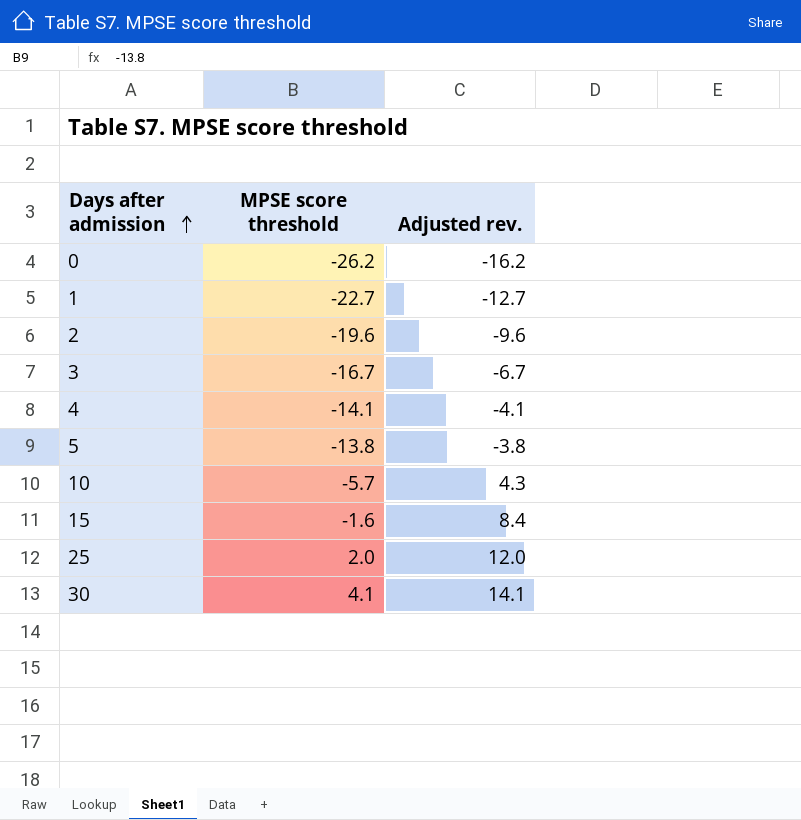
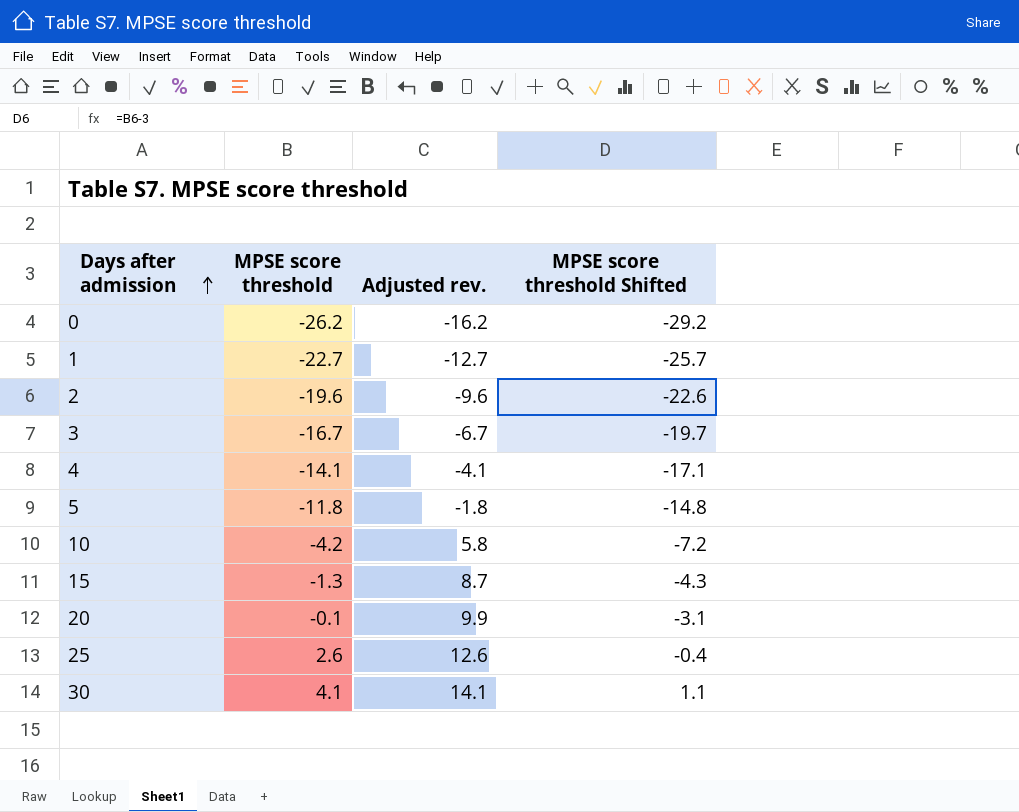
column MPSE score threshold Shifted | formula: none -> [MPSE score threshold] - 3
5 | MPSE score threshold: -13.8 -> -11.8
5 | Adjusted rev.: -3.8 -> -1.8
10 | MPSE score threshold: -5.7 -> -4.2
10 | Adjusted rev.: 4.3 -> 5.8
15 | MPSE score threshold: -1.6 -> -1.3
15 | Adjusted rev.: 8.4 -> 8.7
row 20: none -> -0.1 | 9.9 | -3.1
25 | MPSE score threshold: 2.0 -> 2.6
25 | Adjusted rev.: 12.0 -> 12.6

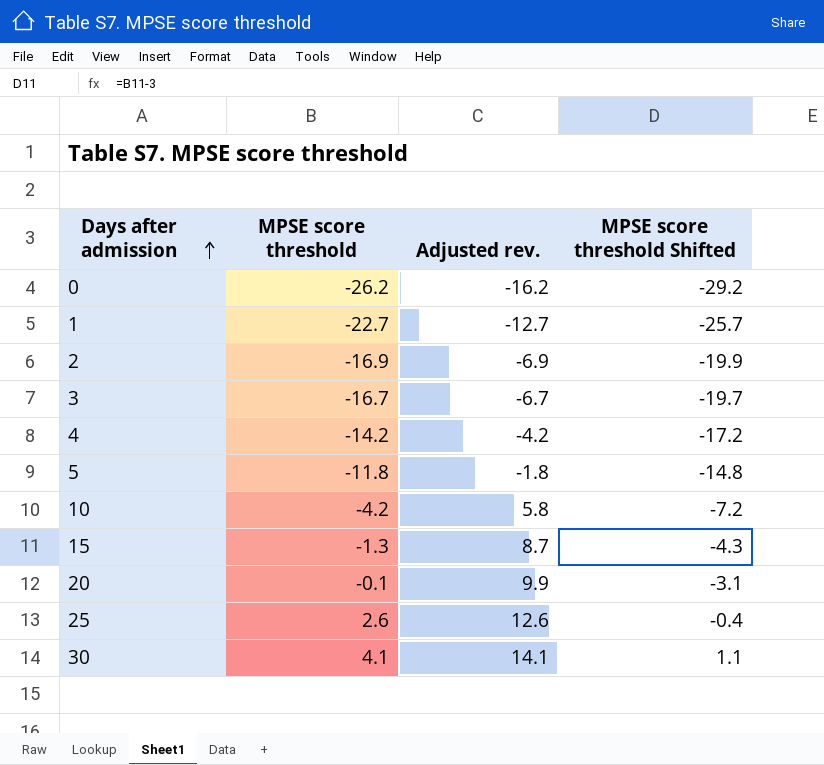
2 | MPSE score threshold: -19.6 -> -16.9
2 | Adjusted rev.: -9.6 -> -6.9
2 | MPSE score threshold Shifted: -22.6 -> -19.9
4 | MPSE score threshold: -14.1 -> -14.2
4 | Adjusted rev.: -4.1 -> -4.2
4 | MPSE score threshold Shifted: -17.1 -> -17.2

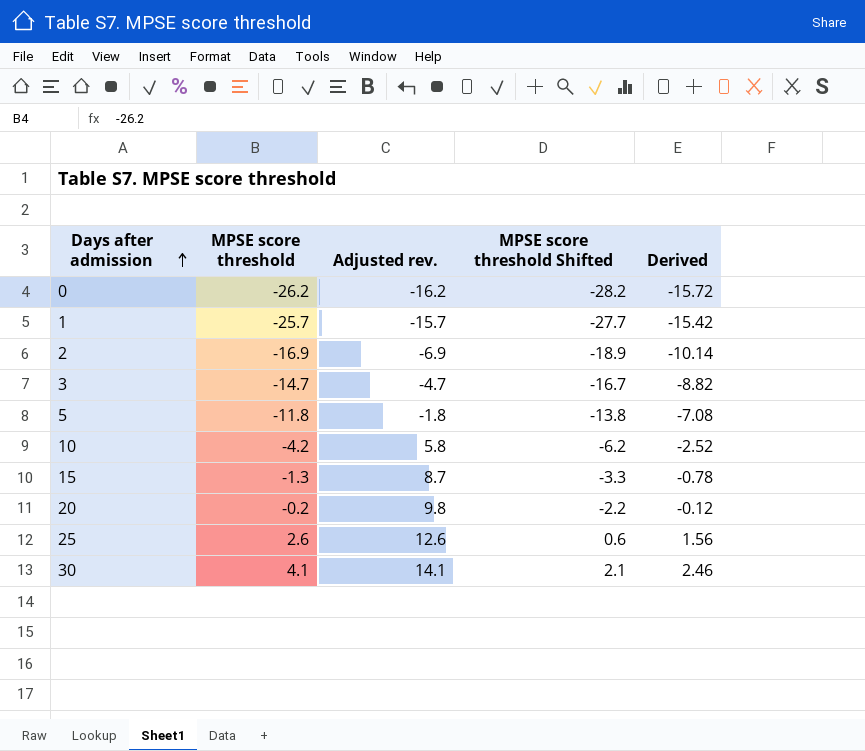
column MPSE score threshold Shifted | formula: [MPSE score threshold] - 3 -> [MPSE score threshold] - 2
column Derived | formula: none -> [MPSE score threshold] * 0.6
row 4: -14.2 | -4.2 | -17.2 -> none
1 | MPSE score threshold: -22.7 -> -25.7
1 | Adjusted rev.: -12.7 -> -15.7
3 | MPSE score threshold: -16.7 -> -14.7
3 | Adjusted rev.: -6.7 -> -4.7
20 | MPSE score threshold: -0.1 -> -0.2
20 | Adjusted rev.: 9.9 -> 9.8

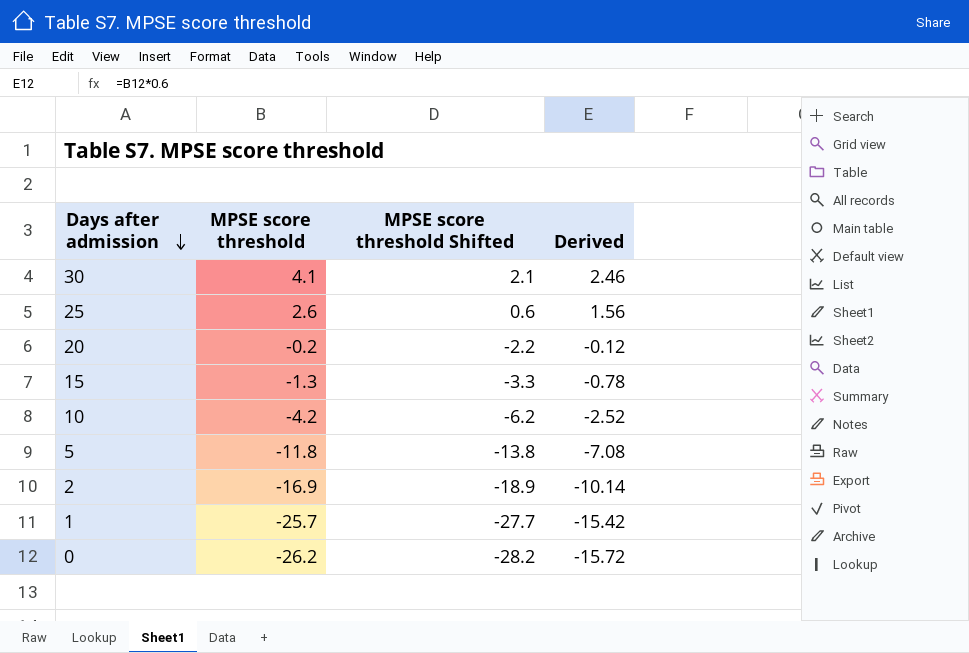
row order: Days after admission ascending -> Days after admission descending
column Adjusted rev. | formula: [MPSE score threshold] + 10 -> none
row 3: -14.7 | -4.7 | -16.7 | -8.82 -> none

